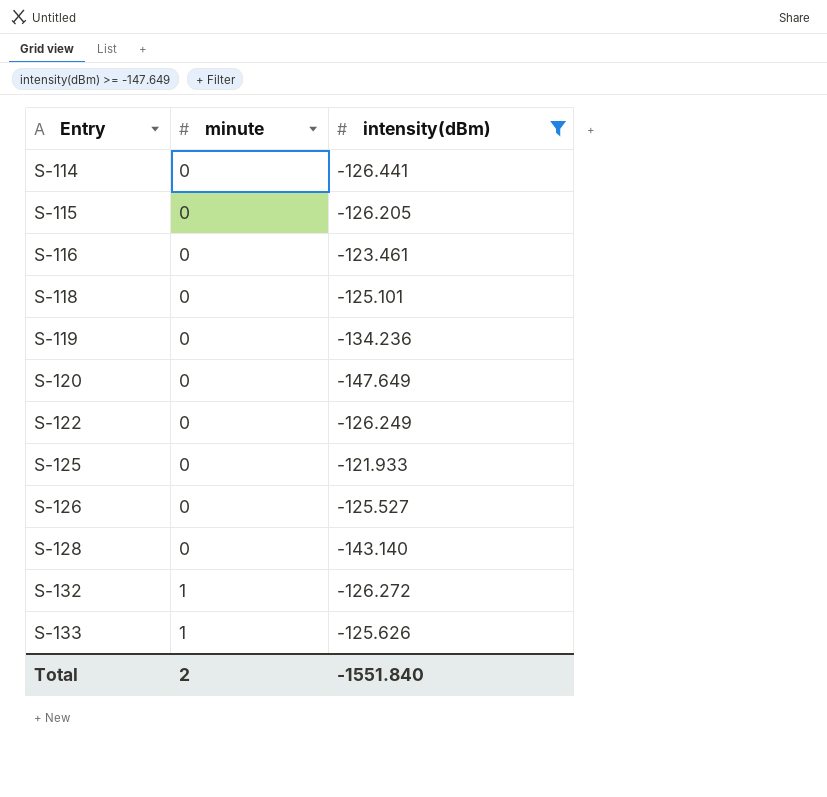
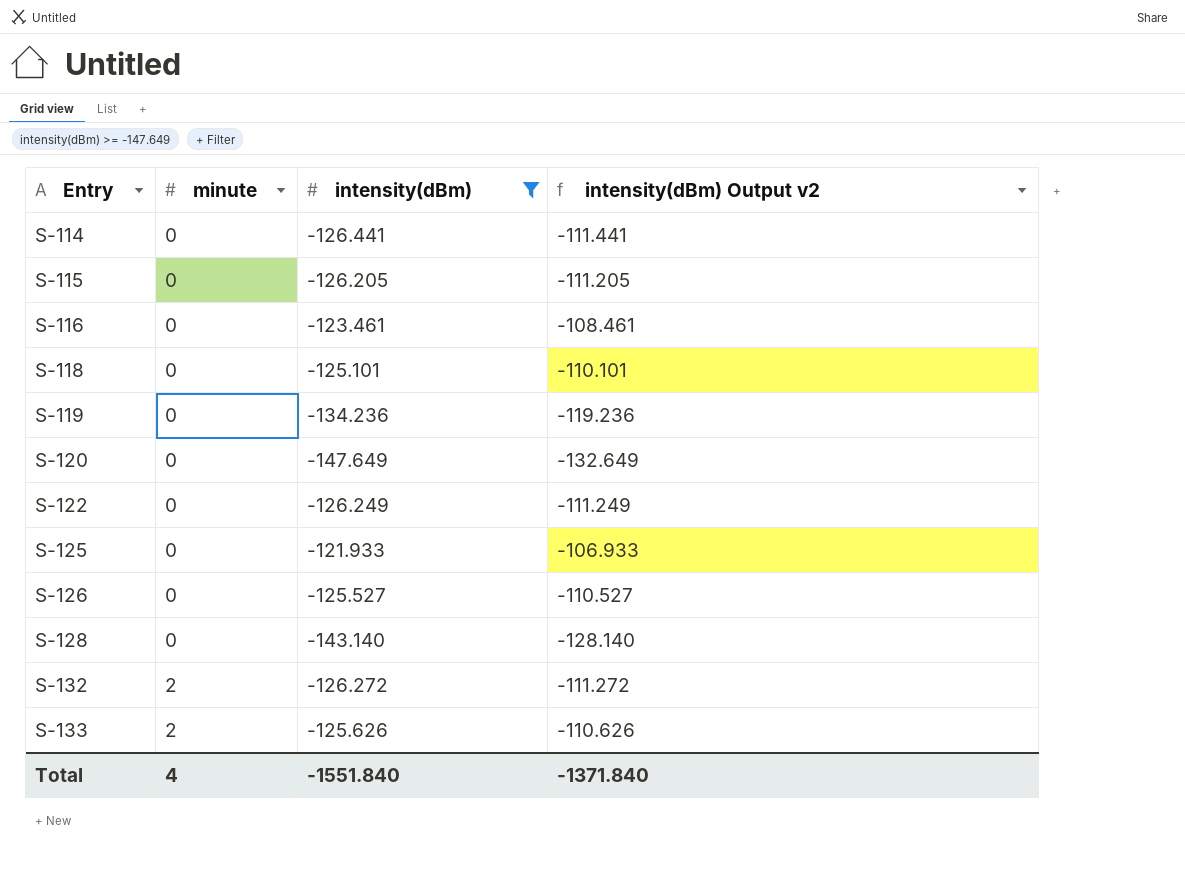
column intensity(dBm) Output v2 | formula: none -> [intensity(dBm)] + 15
S-132 | minute: 1 -> 2
S-133 | minute: 1 -> 2
Total | minute: 2 -> 4

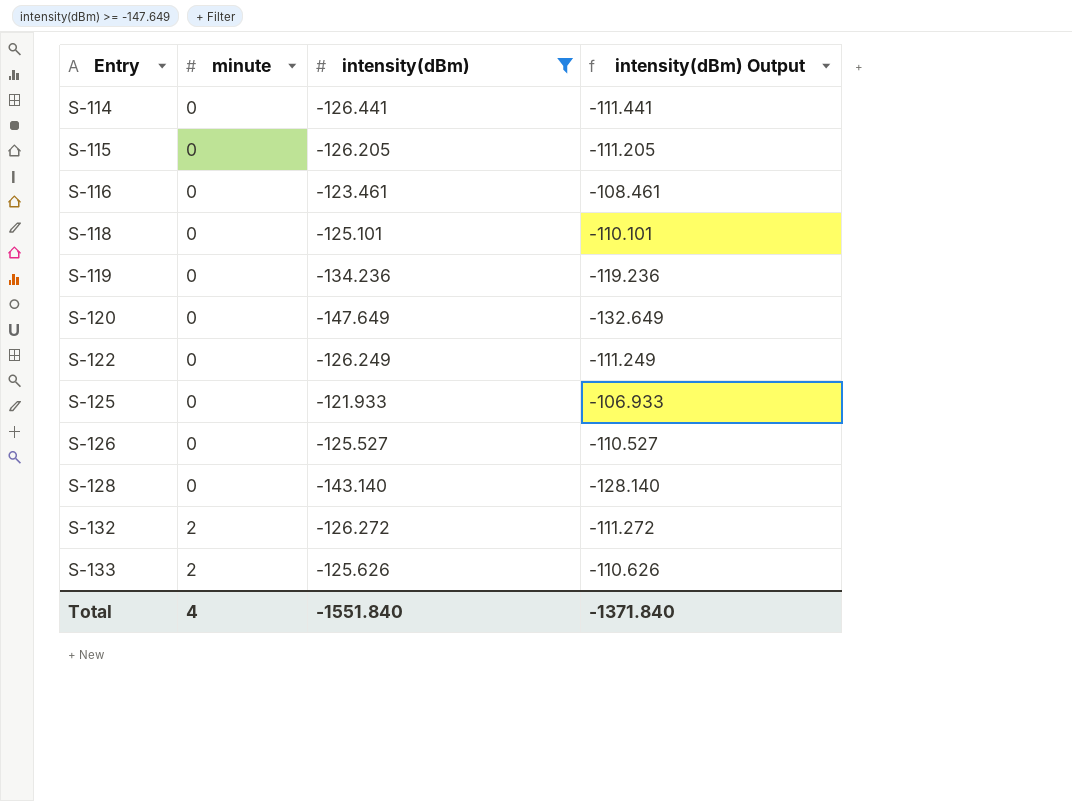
column name: intensity(dBm) Output v2 -> intensity(dBm) Output

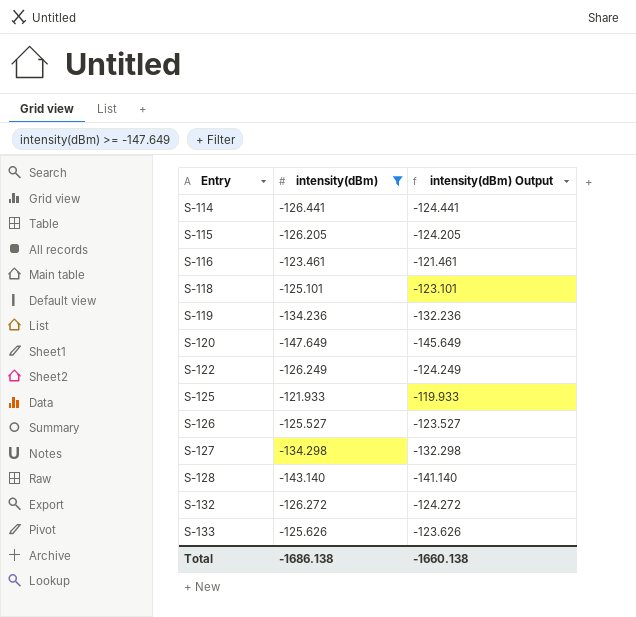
column minute | position: 2 -> none
column intensity(dBm) Output | formula: [intensity(dBm)] + 15 -> [intensity(dBm)] + 2
row S-127: none -> -134.298 | -132.298
Total | intensity(dBm): -1551.840 -> -1686.138
Total | intensity(dBm) Output: -1371.840 -> -1660.138

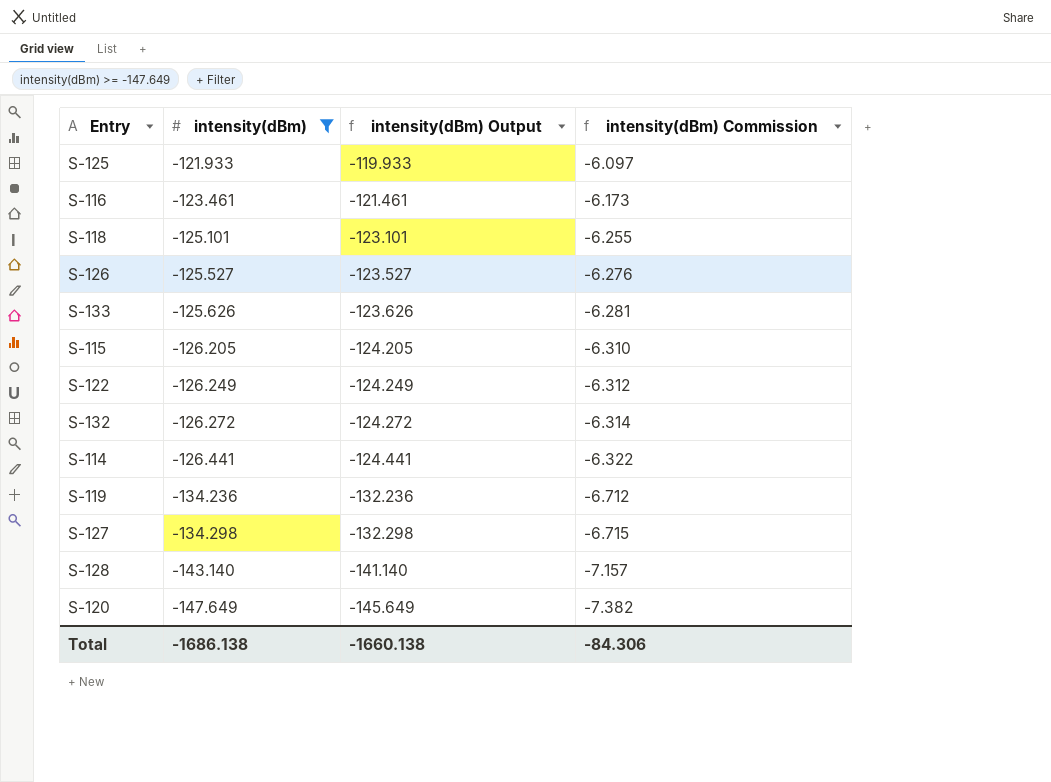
row order: Entry ascending -> intensity(dBm) descending
column intensity(dBm) Commission | formula: none -> [intensity(dBm)] * 0.05

